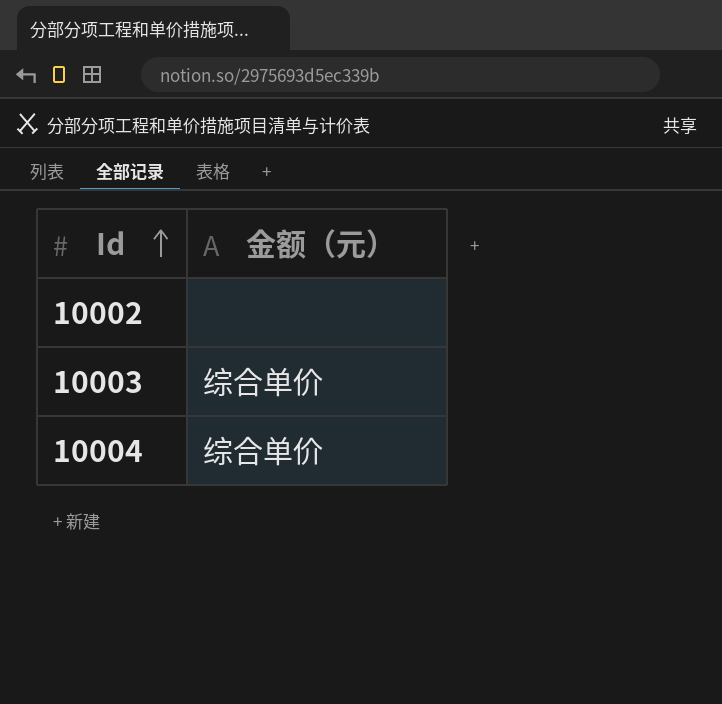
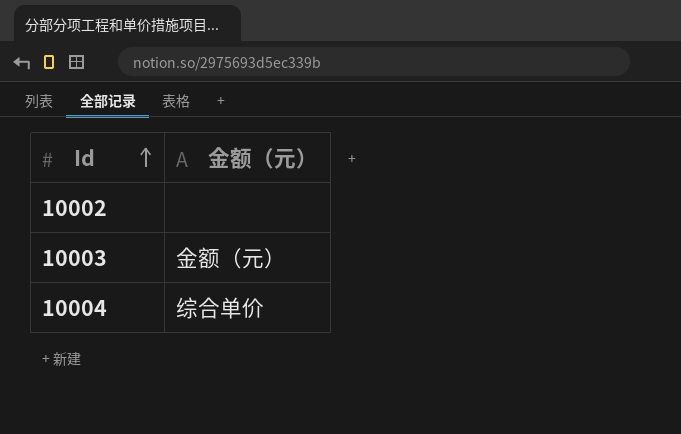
10003 | 金额（元）: 综合单价 -> 金额（元）

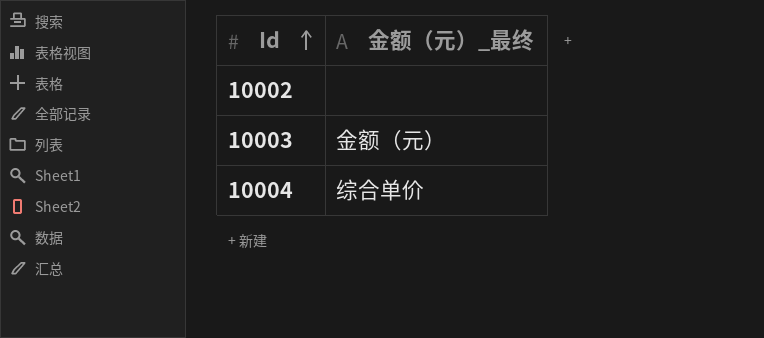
column name: 金额（元） -> 金额（元）_最终

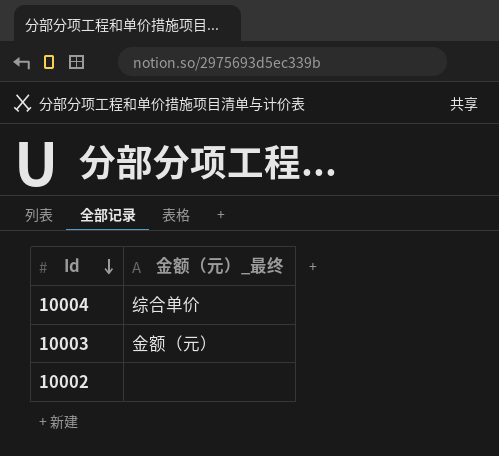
row order: Id ascending -> Id descending

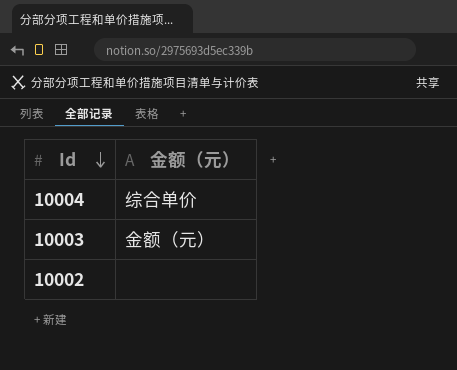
column name: 金额（元）_最终 -> 金额（元）

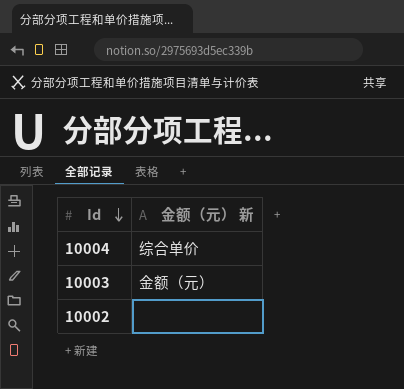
column name: 金额（元） -> 金额（元） 新

